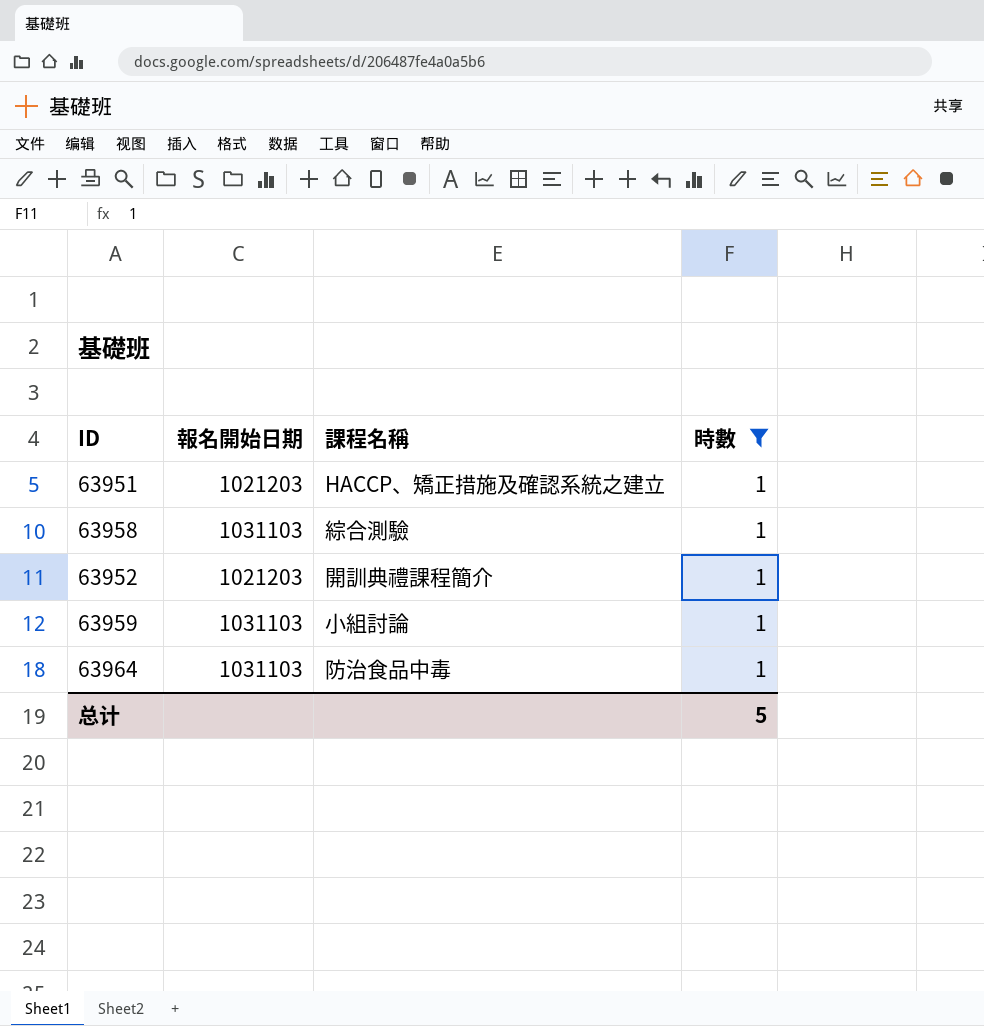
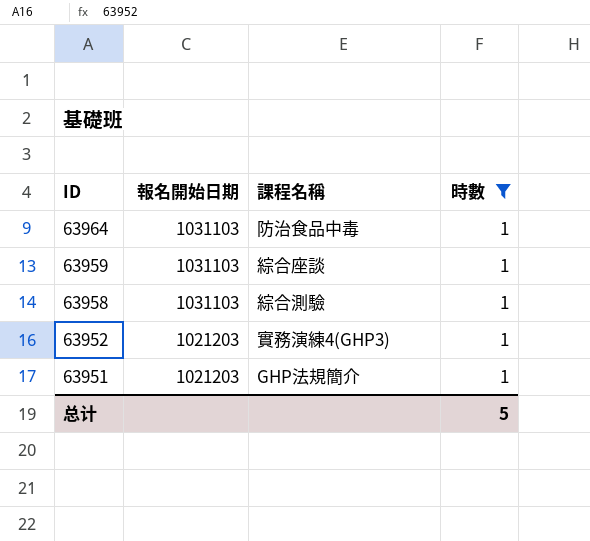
row order: none -> ID descending
63959 | 課程名稱: 小組討論 -> 綜合座談
63952 | 課程名稱: 開訓典禮課程簡介 -> 實務演練4(GHP3)
63951 | 課程名稱: HACCP、矯正措施及確認系統之建立 -> GHP法規簡介

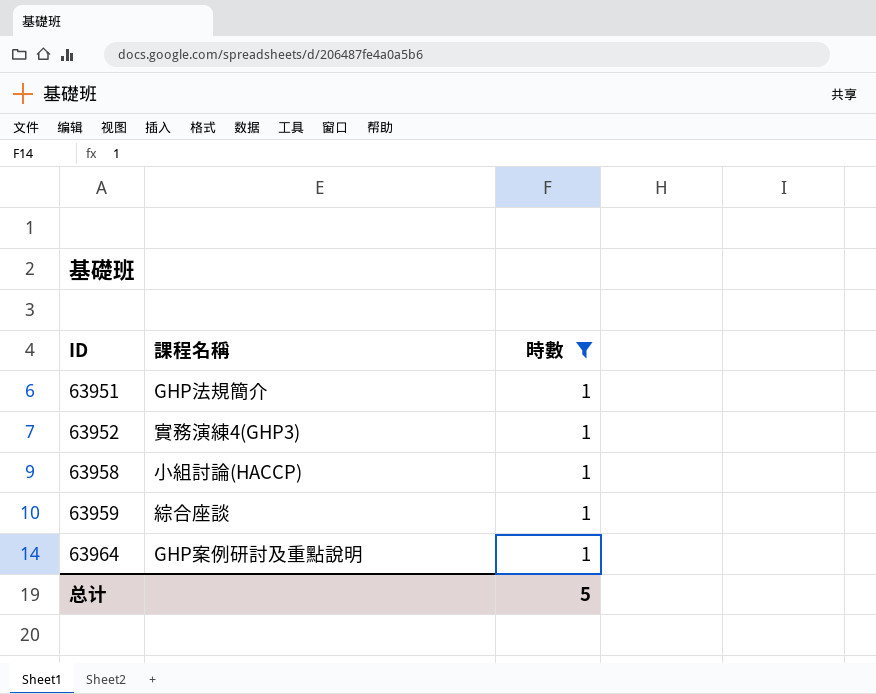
row order: ID descending -> ID ascending
column 報名開始日期 | position: 2 -> none
63958 | 課程名稱: 綜合測驗 -> 小組討論(HACCP)
63964 | 課程名稱: 防治食品中毒 -> GHP案例研討及重點說明

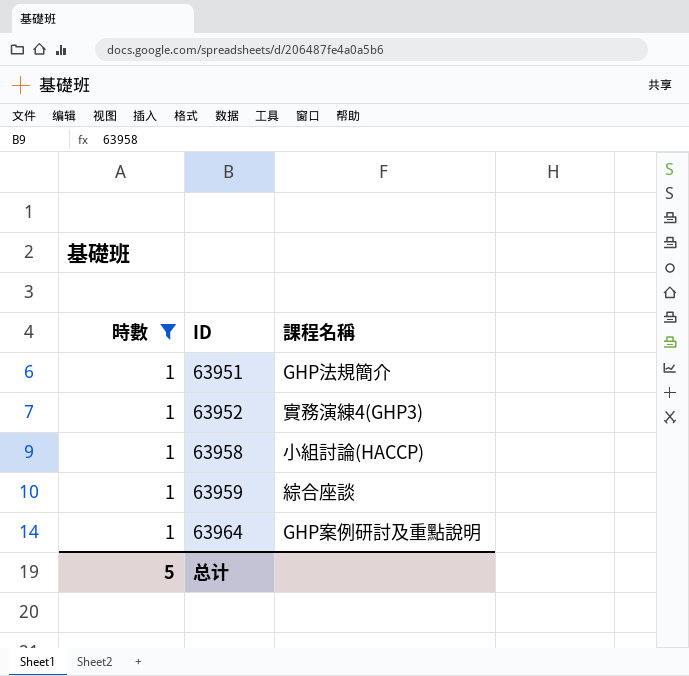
column 時數 | position: 3 -> 1

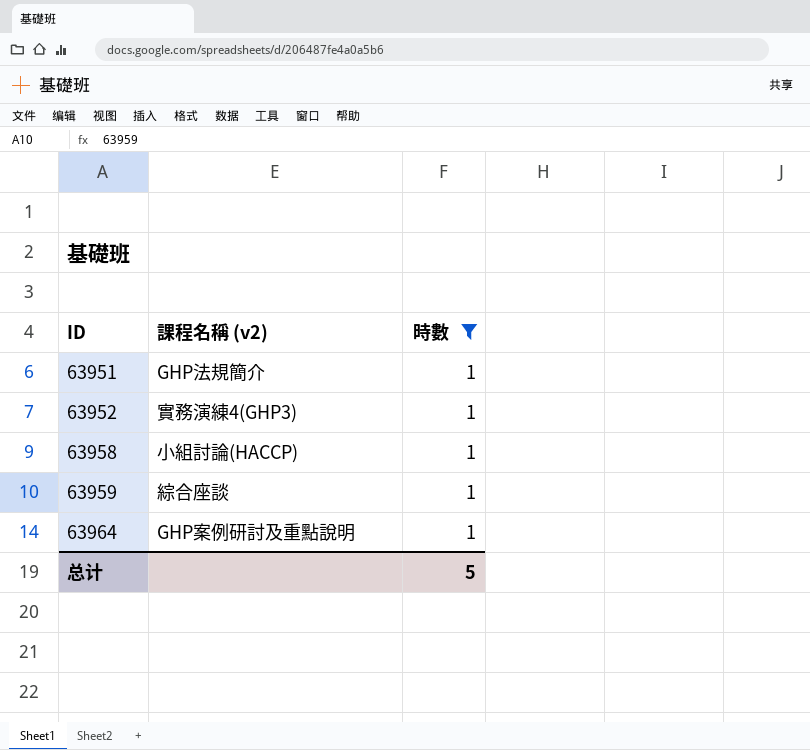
column name: 課程名稱 -> 課程名稱 (v2)
column 時數 | position: 1 -> 3

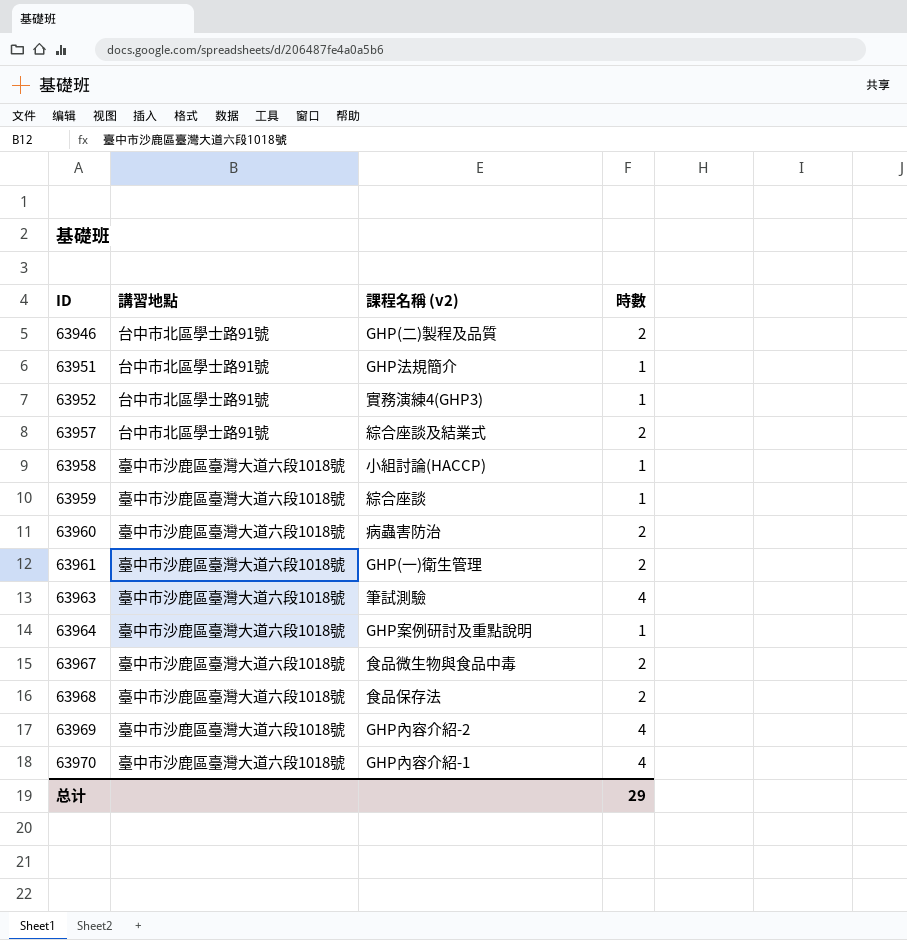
filter: 時數 = 1 -> none
column 講習地點 | position: none -> 2
总计 | 時數: 5 -> 29

